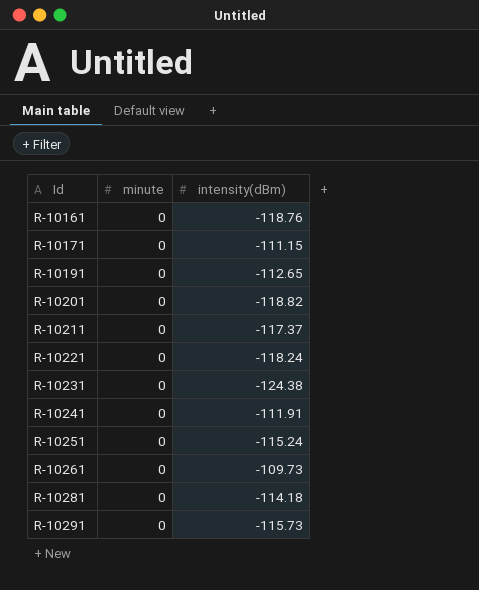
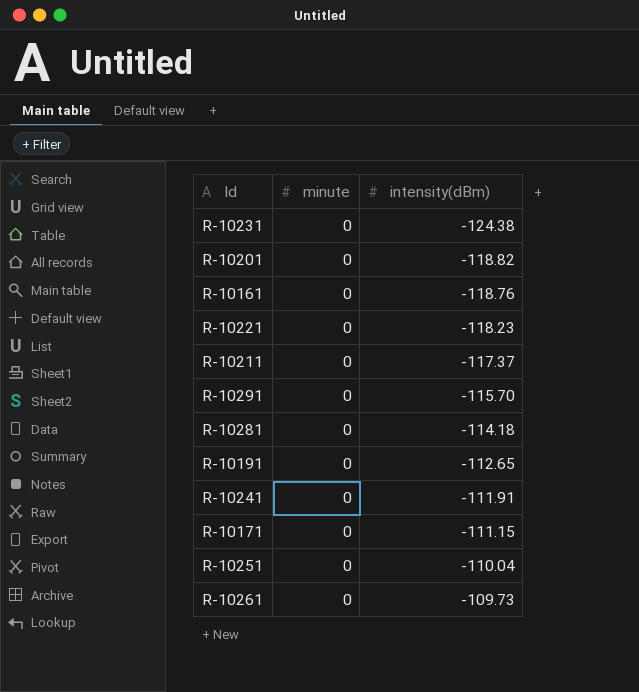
row order: Id ascending -> intensity(dBm) ascending
R-10221 | intensity(dBm): -118.24 -> -118.23
R-10291 | intensity(dBm): -115.73 -> -115.70
R-10251 | intensity(dBm): -115.24 -> -110.04

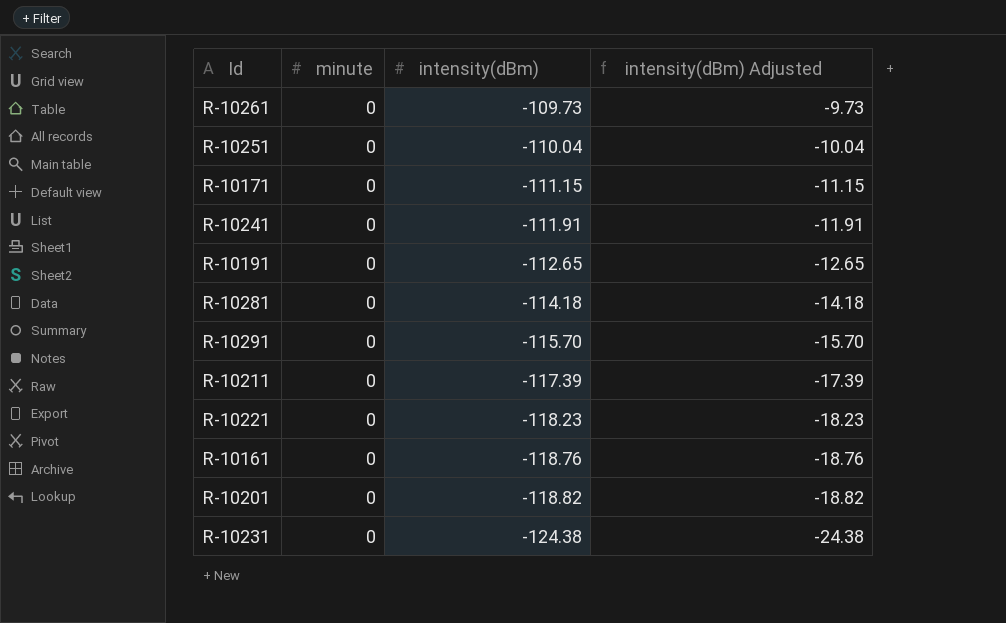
row order: intensity(dBm) ascending -> intensity(dBm) descending
column intensity(dBm) Adjusted | formula: none -> [intensity(dBm)] + 100
R-10211 | intensity(dBm): -117.37 -> -117.39

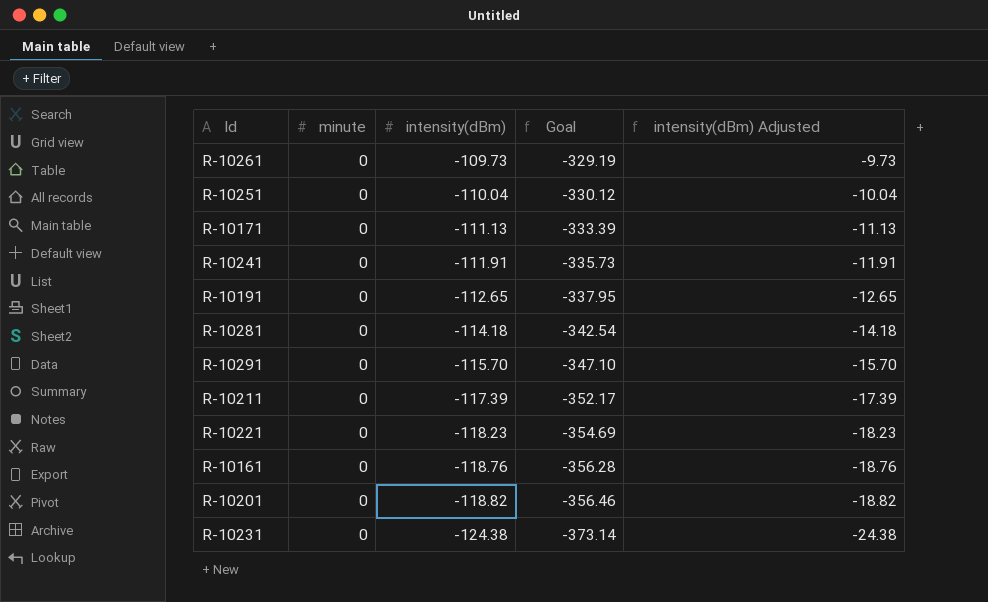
column Goal | formula: none -> [intensity(dBm)] * 3
R-10171 | intensity(dBm): -111.15 -> -111.13
R-10171 | intensity(dBm) Adjusted: -11.15 -> -11.13

